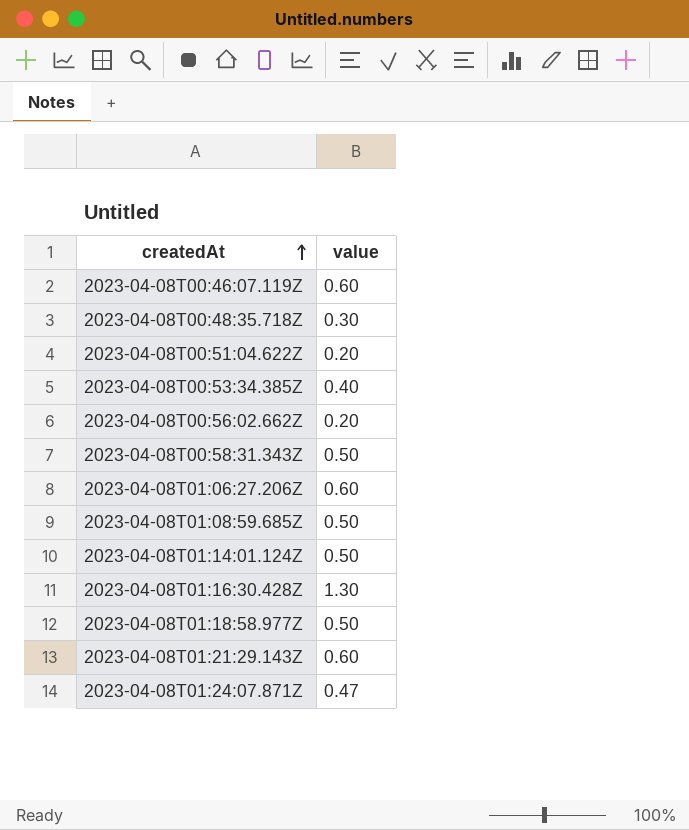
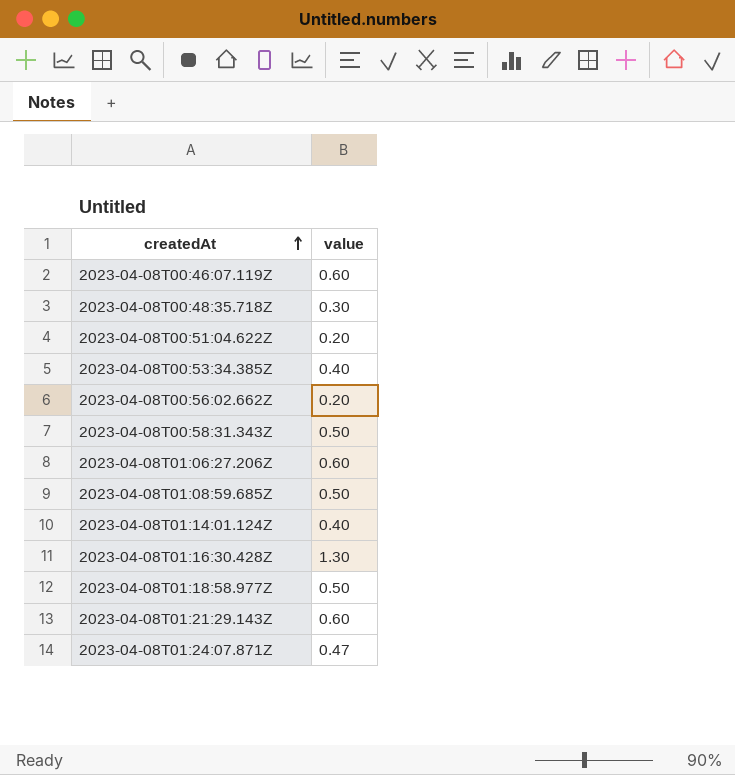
2023-04-08T01:14:01.124Z | value: 0.50 -> 0.40

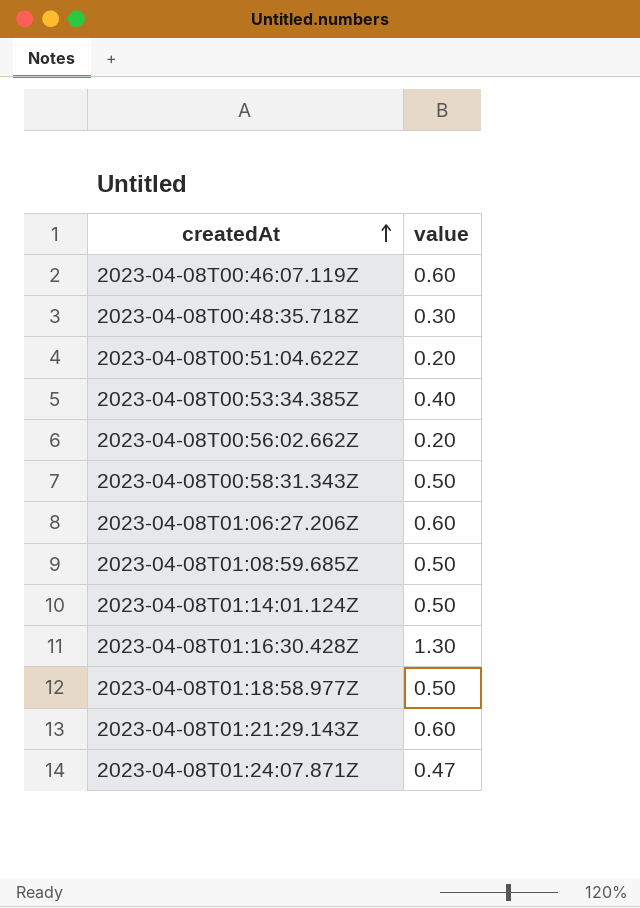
2023-04-08T01:14:01.124Z | value: 0.40 -> 0.50

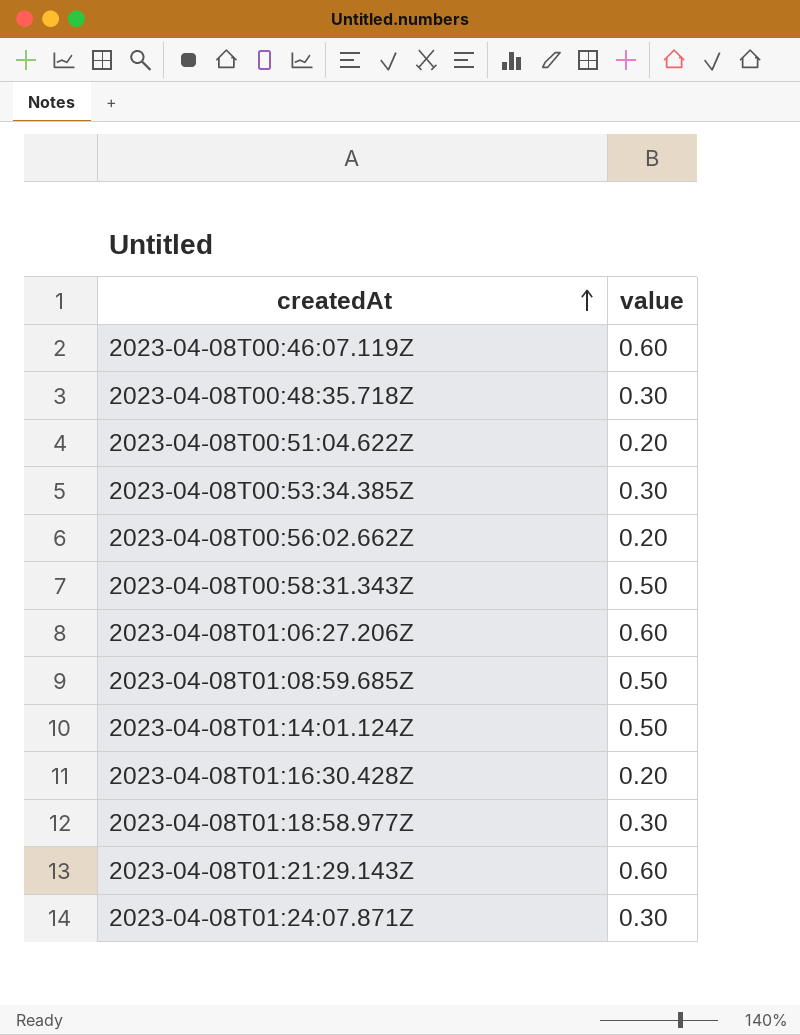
2023-04-08T00:53:34.385Z | value: 0.40 -> 0.30
2023-04-08T01:16:30.428Z | value: 1.30 -> 0.20
2023-04-08T01:18:58.977Z | value: 0.50 -> 0.30
2023-04-08T01:24:07.871Z | value: 0.47 -> 0.30

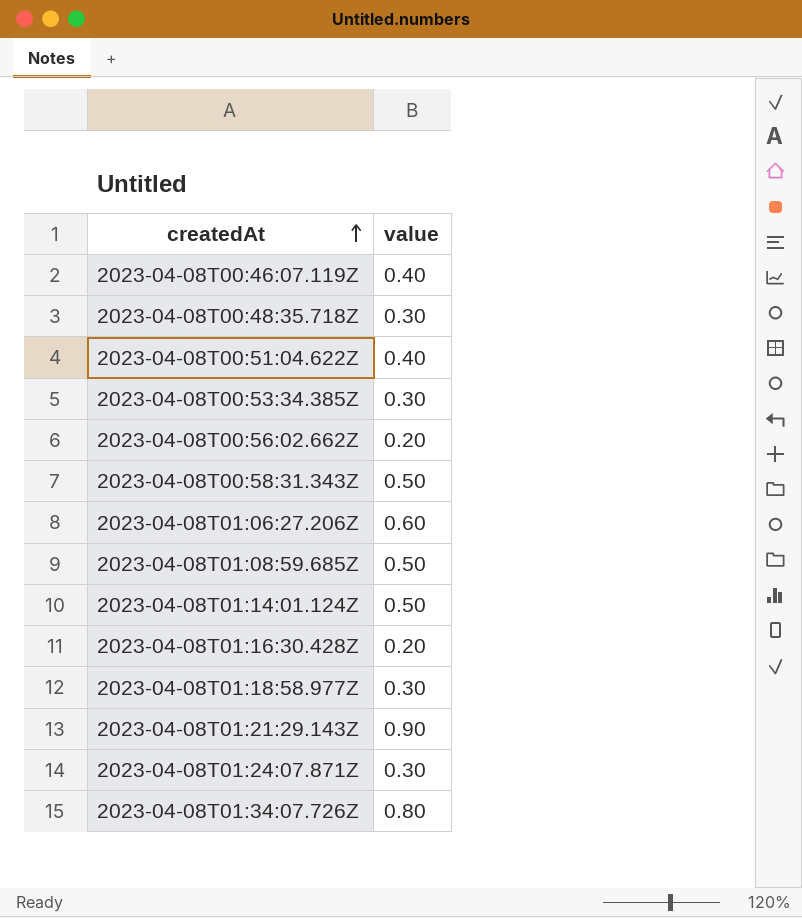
2023-04-08T00:46:07.119Z | value: 0.60 -> 0.40
2023-04-08T00:51:04.622Z | value: 0.20 -> 0.40
2023-04-08T01:21:29.143Z | value: 0.60 -> 0.90
row 2023-04-08T01:34:07.726Z: none -> 0.80

